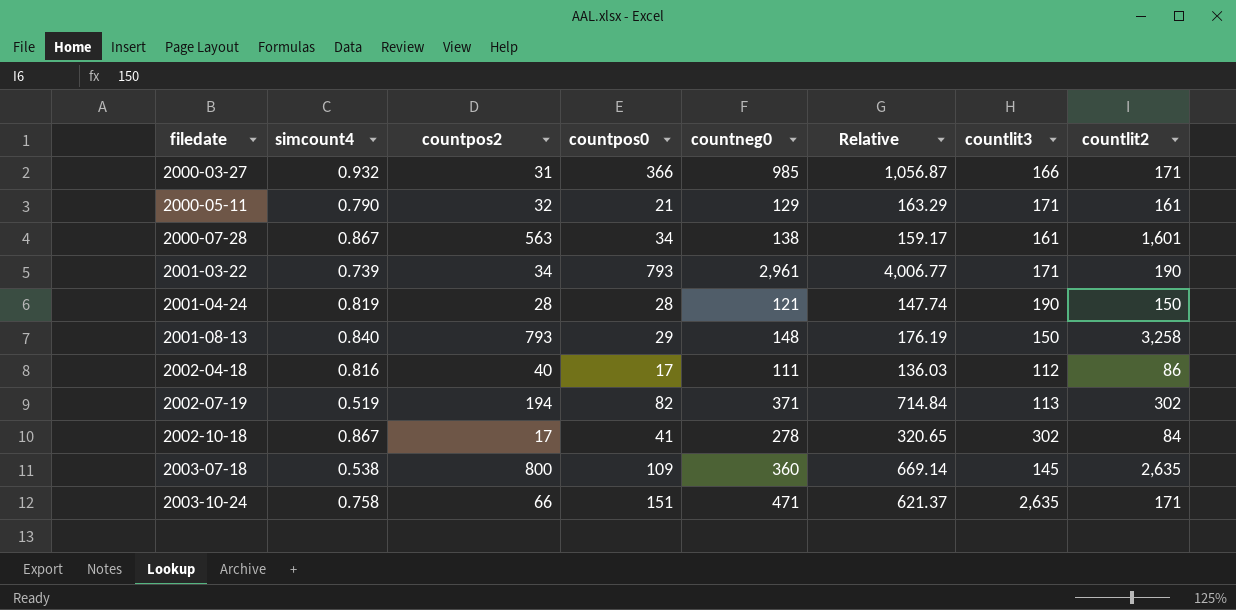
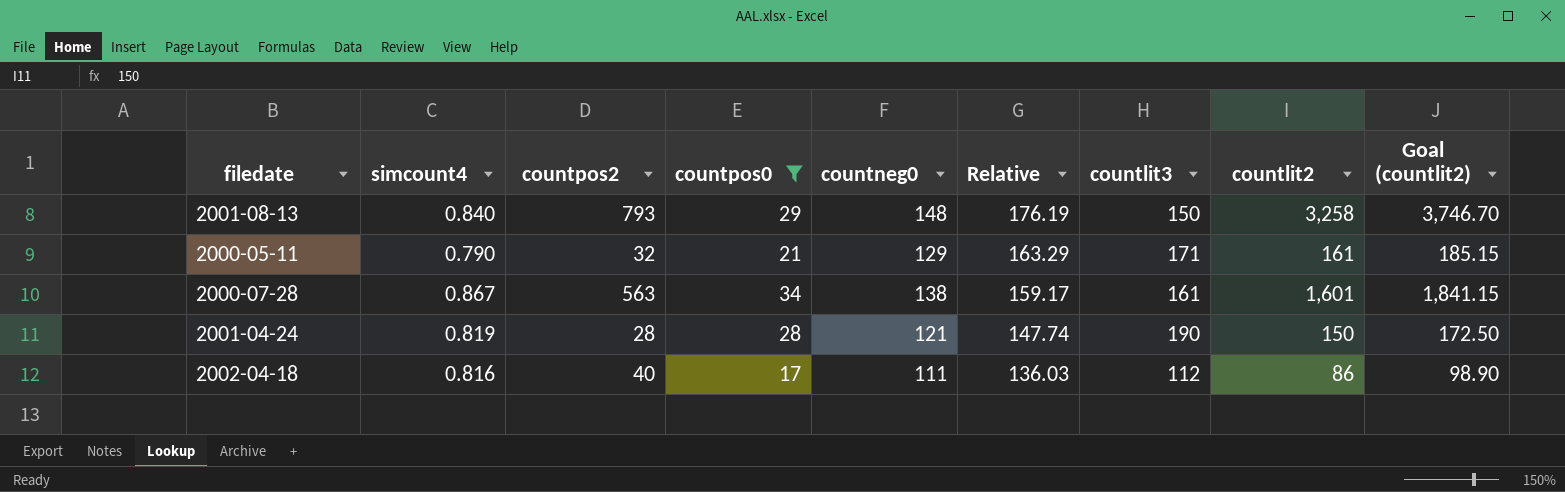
filter: none -> countpos0 <= 34
row order: filedate ascending -> Relative descending
column Goal (countlit2) | formula: none -> [countlit2] * 1.15

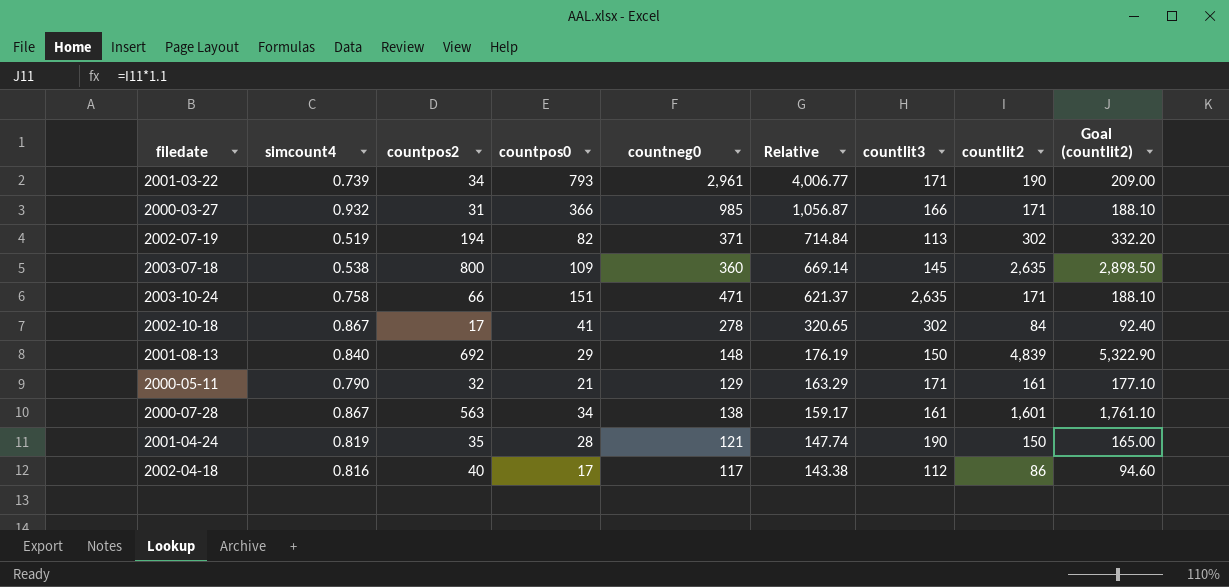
filter: countpos0 <= 34 -> none
column Goal (countlit2) | formula: [countlit2] * 1.15 -> [countlit2] * 1.1
2001-08-13 | countpos2: 793 -> 692
2001-08-13 | countlit2: 3,258 -> 4,839
2001-04-24 | countpos2: 28 -> 35
2002-04-18 | countneg0: 111 -> 117
2002-04-18 | Relative: 136.03 -> 143.38

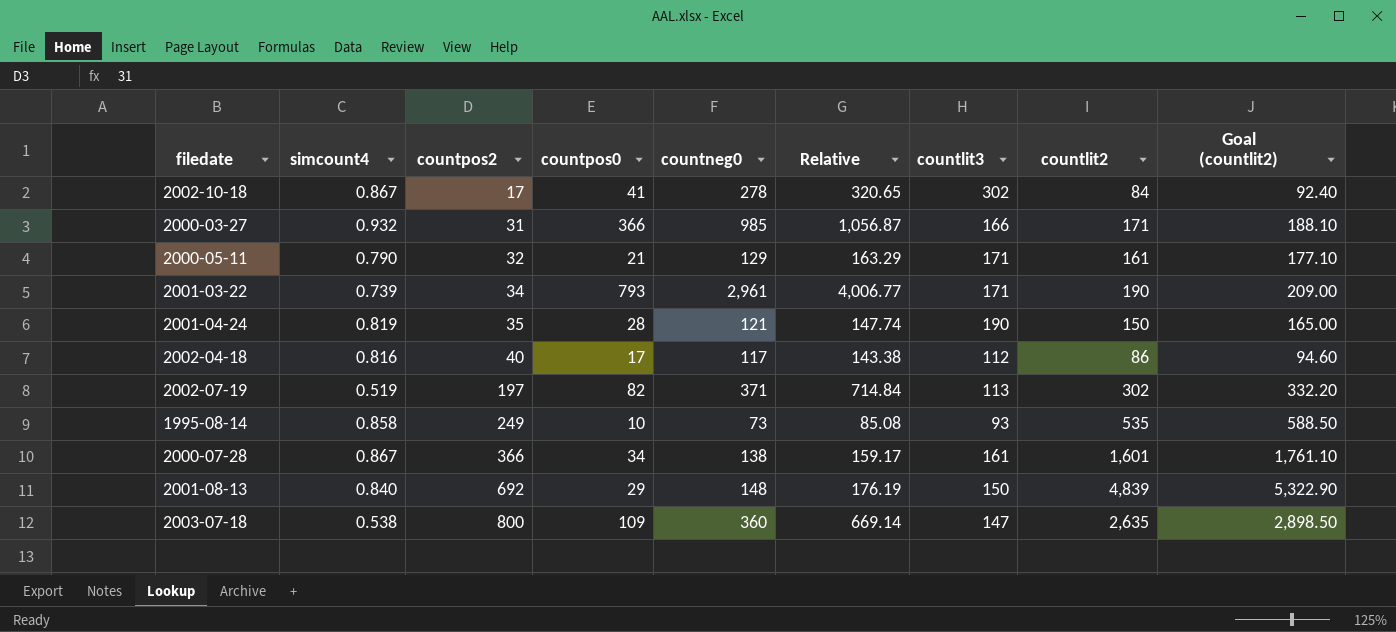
row order: Relative descending -> countpos2 ascending
row 2003-10-24: 0.758 | 66 | 151 | 471 | 621.37 | 2,635 | 171 | 188.10 -> none
2002-07-19 | countpos2: 194 -> 197
row 1995-08-14: none -> 0.858 | 249 | 10 | 73 | 85.08 | 93 | 535 | 588.50
2000-07-28 | countpos2: 563 -> 366
2003-07-18 | countlit3: 145 -> 147

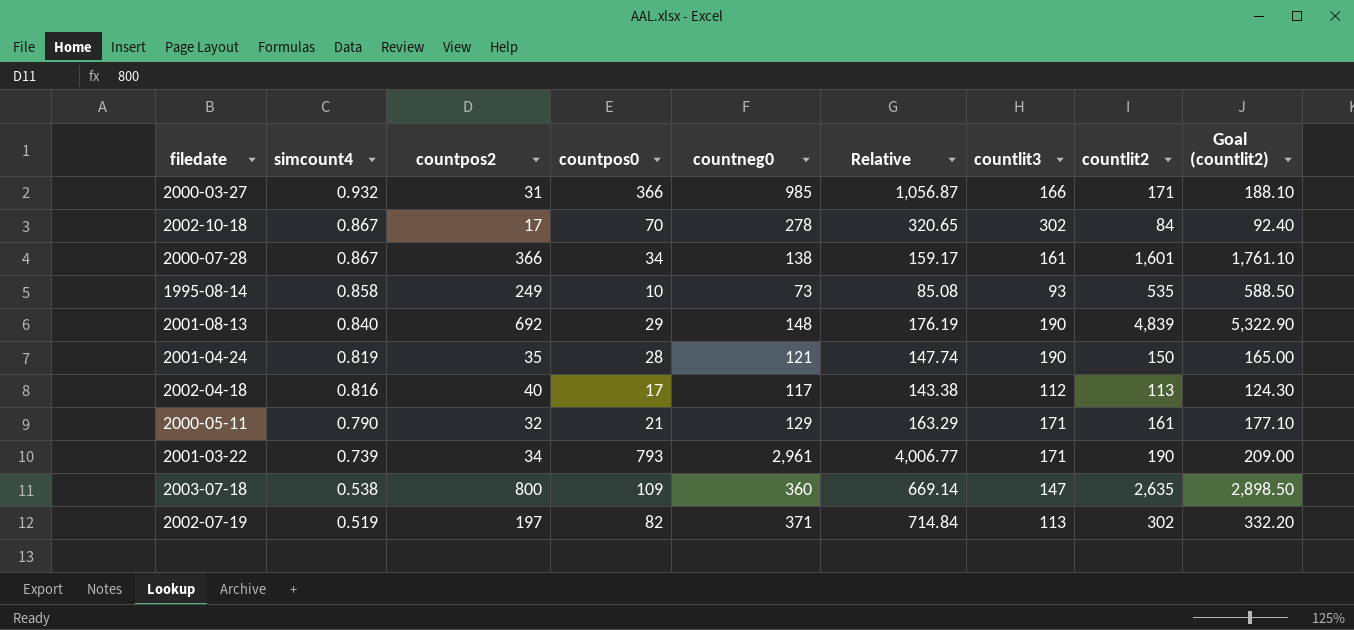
row order: countpos2 ascending -> simcount4 descending
2002-10-18 | countpos0: 41 -> 70
2001-08-13 | countlit3: 150 -> 190
2002-04-18 | countlit2: 86 -> 113
2002-04-18 | Goal (countlit2): 94.60 -> 124.30

